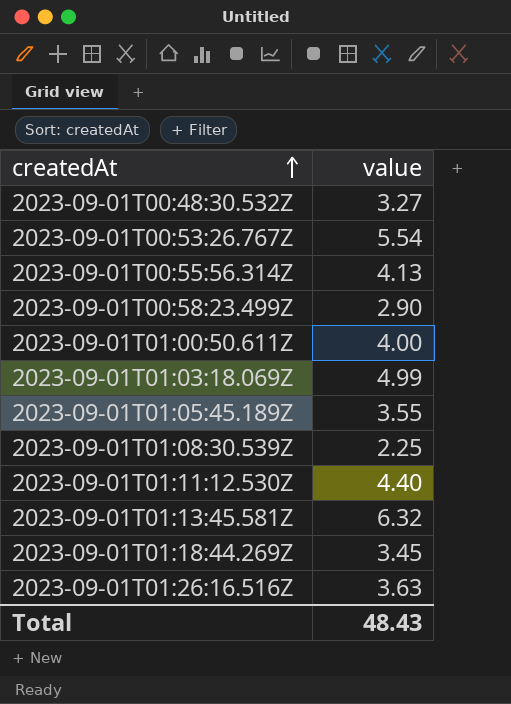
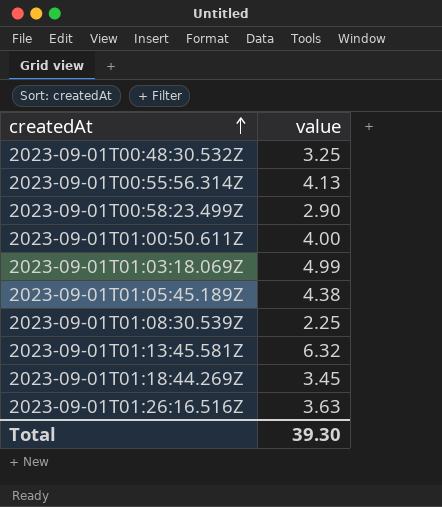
row 2023-09-01T00:53:26.767Z: 5.54 -> none
row 2023-09-01T01:11:12.530Z: 4.40 -> none
2023-09-01T00:48:30.532Z | value: 3.27 -> 3.25
2023-09-01T01:05:45.189Z | value: 3.55 -> 4.38
Total | value: 48.43 -> 39.30

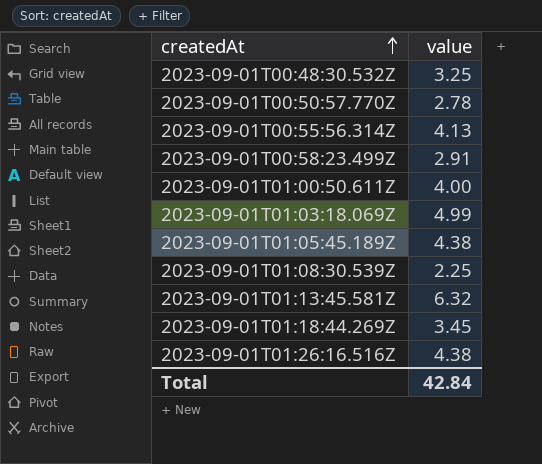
row 2023-09-01T00:50:57.770Z: none -> 2.78
2023-09-01T00:58:23.499Z | value: 2.90 -> 2.91
2023-09-01T01:26:16.516Z | value: 3.63 -> 4.38
Total | value: 39.30 -> 42.84

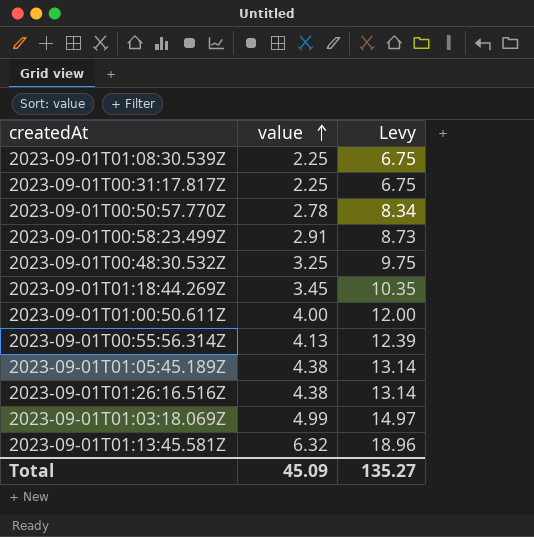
row order: createdAt ascending -> value ascending
column Levy | formula: none -> [value] * 3
row 2023-09-01T00:31:17.817Z: none -> 2.25 | 6.75
Total | value: 42.84 -> 45.09

